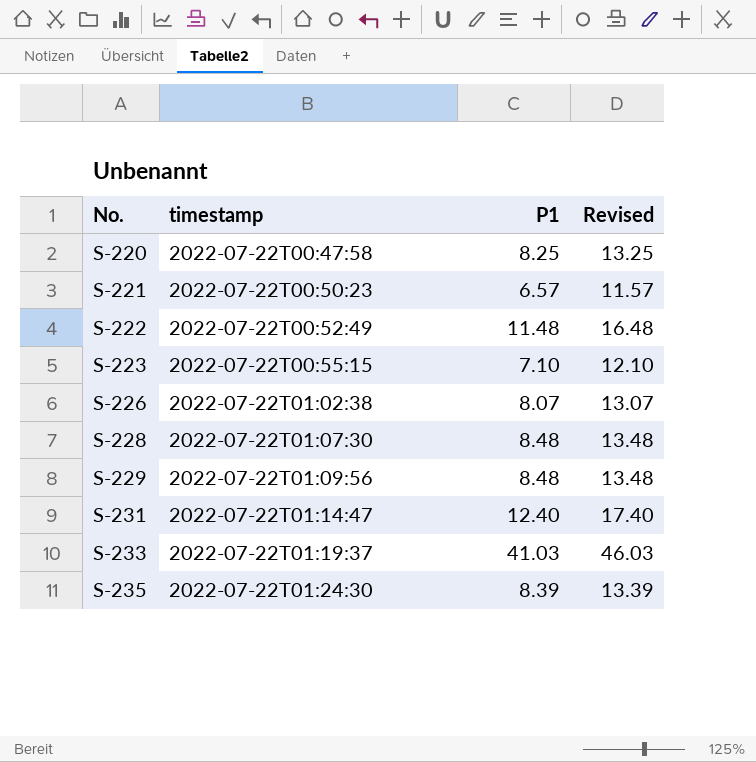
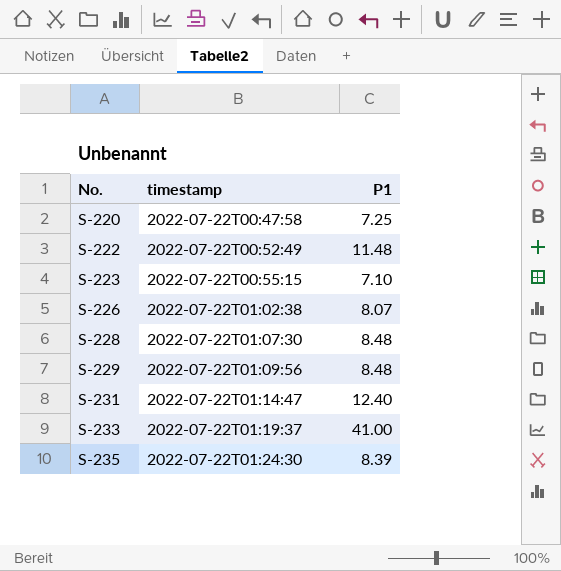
column Revised | formula: [P1] + 5 -> none
row S-221: 2022-07-22T00:50:23 | 6.57 | 11.57 -> none
S-220 | P1: 8.25 -> 7.25
S-233 | P1: 41.03 -> 41.00

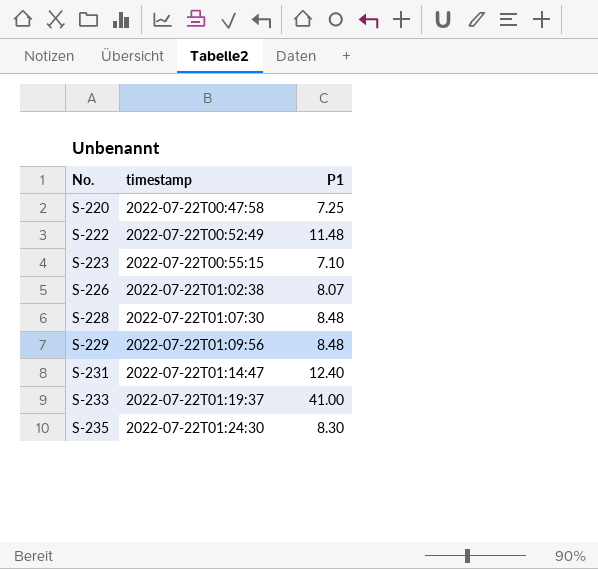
S-235 | P1: 8.39 -> 8.30

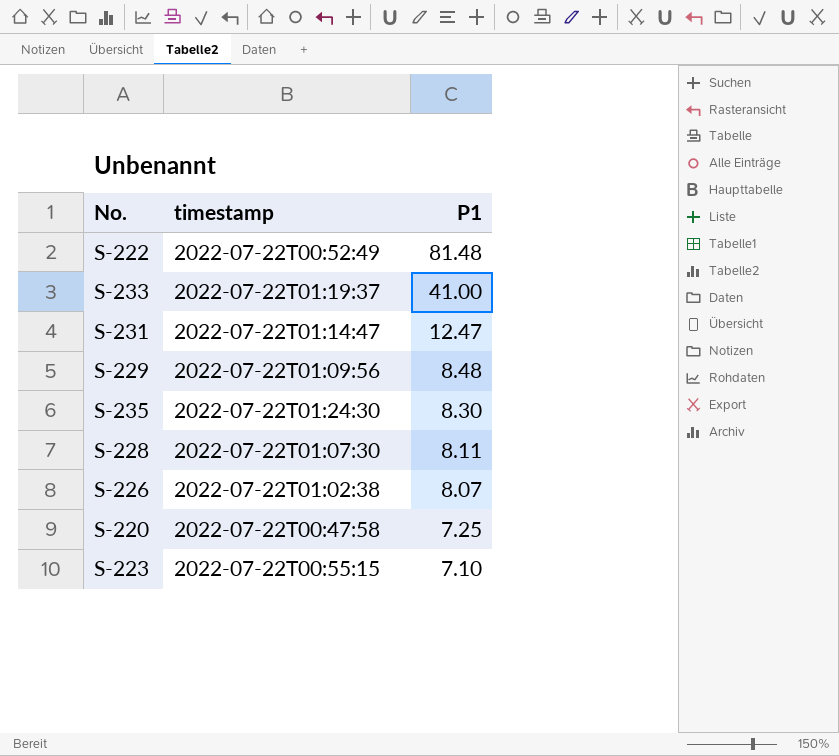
row order: No. ascending -> P1 descending
S-222 | P1: 11.48 -> 81.48
S-231 | P1: 12.40 -> 12.47
S-228 | P1: 8.48 -> 8.11

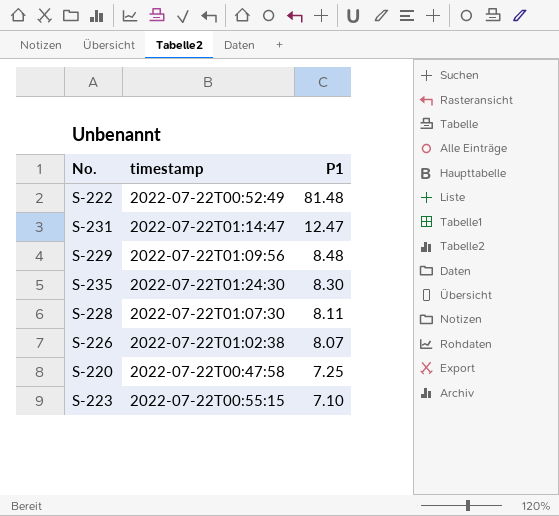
row S-233: 2022-07-22T01:19:37 | 41.00 -> none

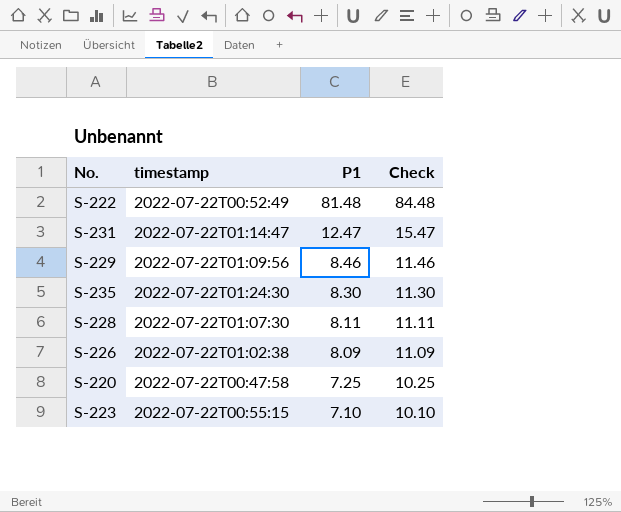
column Check | formula: none -> [P1] + 3
S-229 | P1: 8.48 -> 8.46
S-226 | P1: 8.07 -> 8.09

